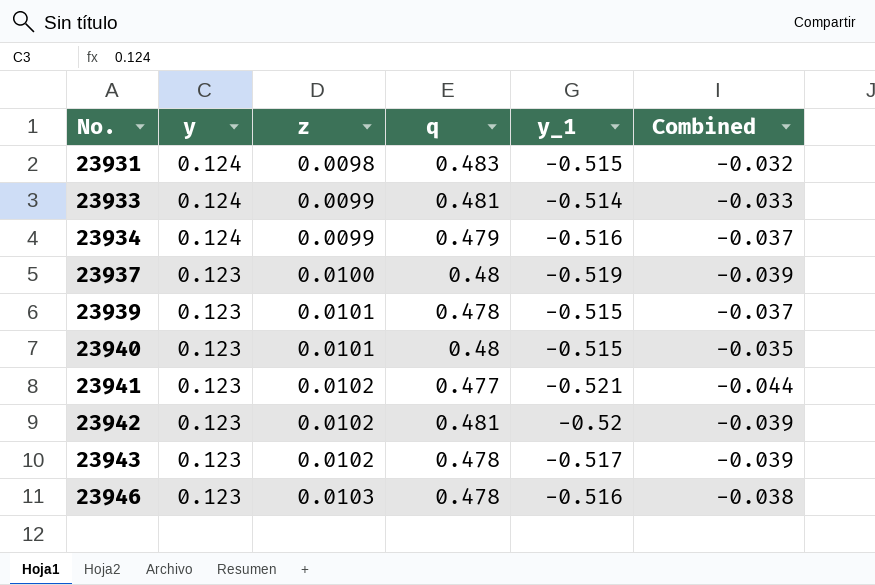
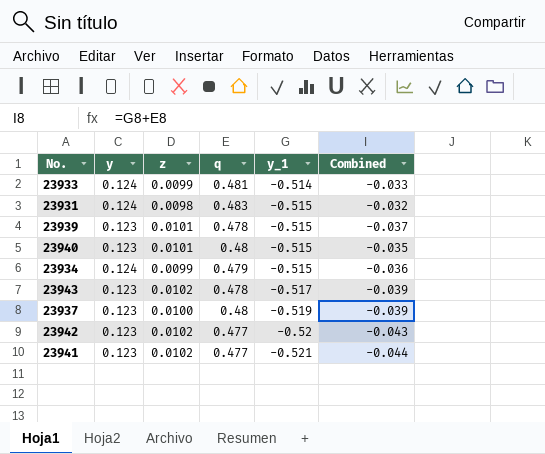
row order: No. ascending -> y_1 descending
row 23946: 0.123 | 0.0103 | 0.478 | -0.516 | -0.038 -> none
23934 | y_1: -0.516 -> -0.515
23934 | Combined: -0.037 -> -0.036
23942 | q: 0.481 -> 0.477
23942 | Combined: -0.039 -> -0.043

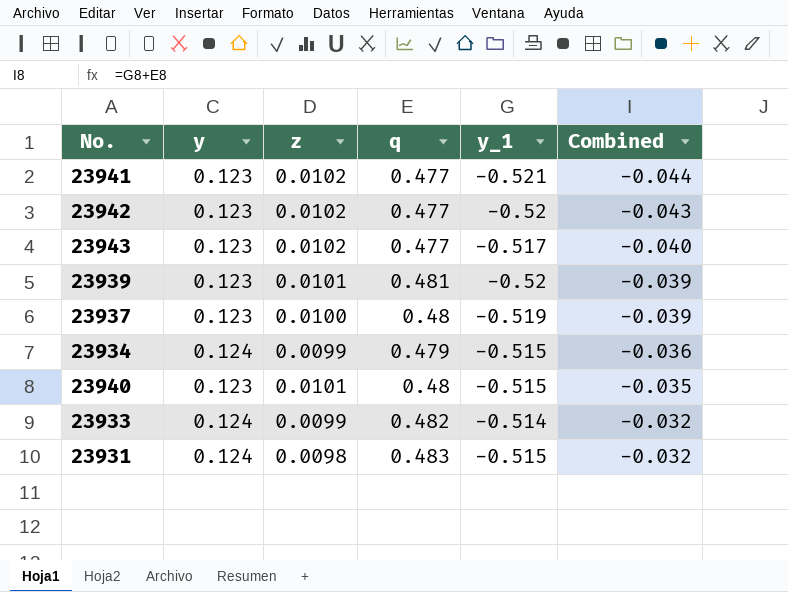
row order: y_1 descending -> Combined ascending
23943 | q: 0.478 -> 0.477
23943 | Combined: -0.039 -> -0.040
23939 | q: 0.478 -> 0.481
23939 | y_1: -0.515 -> -0.52
23939 | Combined: -0.037 -> -0.039
23933 | q: 0.481 -> 0.482
23933 | Combined: -0.033 -> -0.032

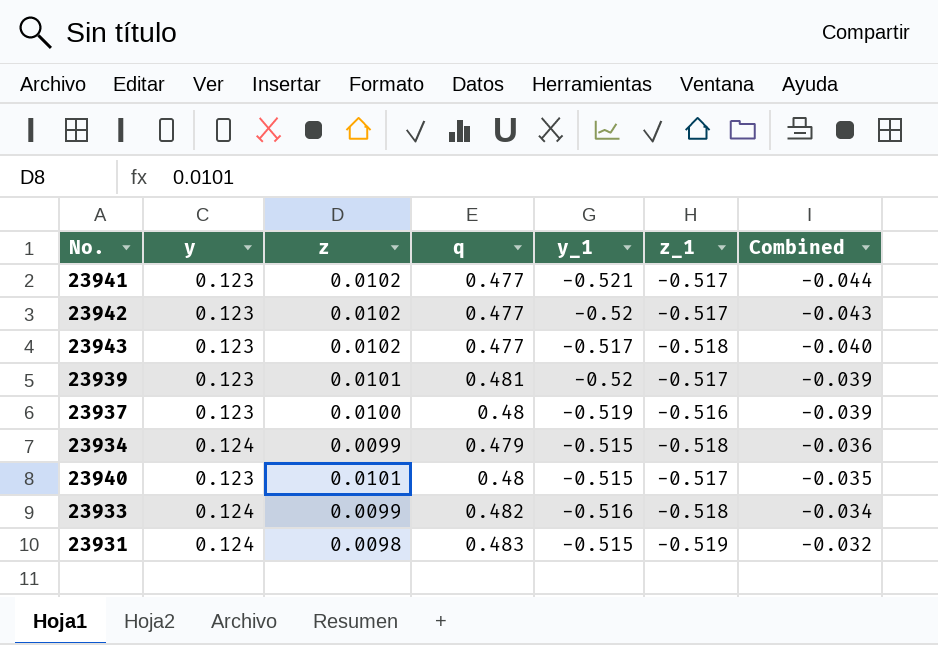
column z_1 | position: none -> 6
23933 | y_1: -0.514 -> -0.516
23933 | Combined: -0.032 -> -0.034

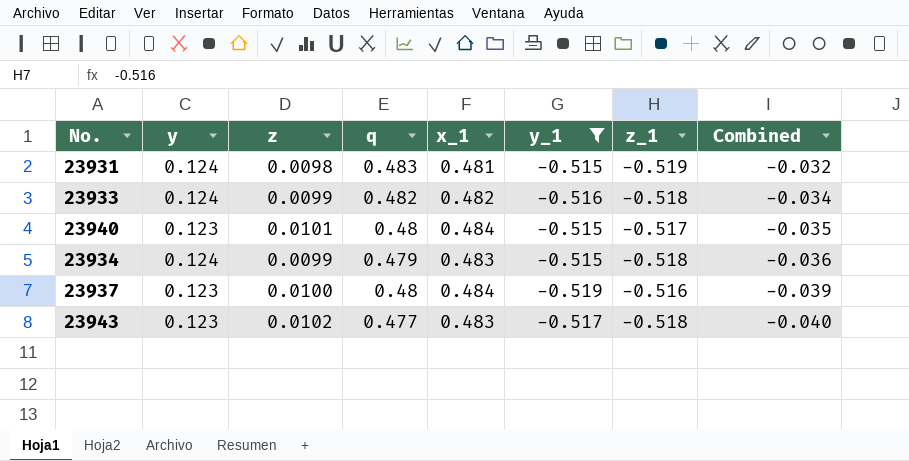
filter: none -> y_1 >= -0.519
row order: Combined ascending -> Combined descending
column x_1 | position: none -> 5

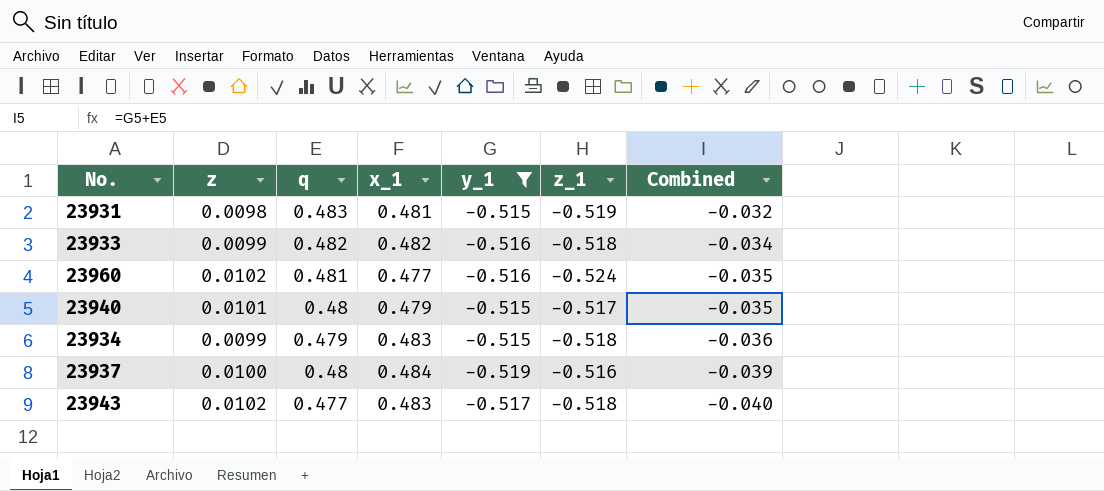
column y | position: 2 -> none
row 23960: none -> 0.0102 | 0.481 | 0.477 | -0.516 | -0.524 | -0.035
23940 | x_1: 0.484 -> 0.479

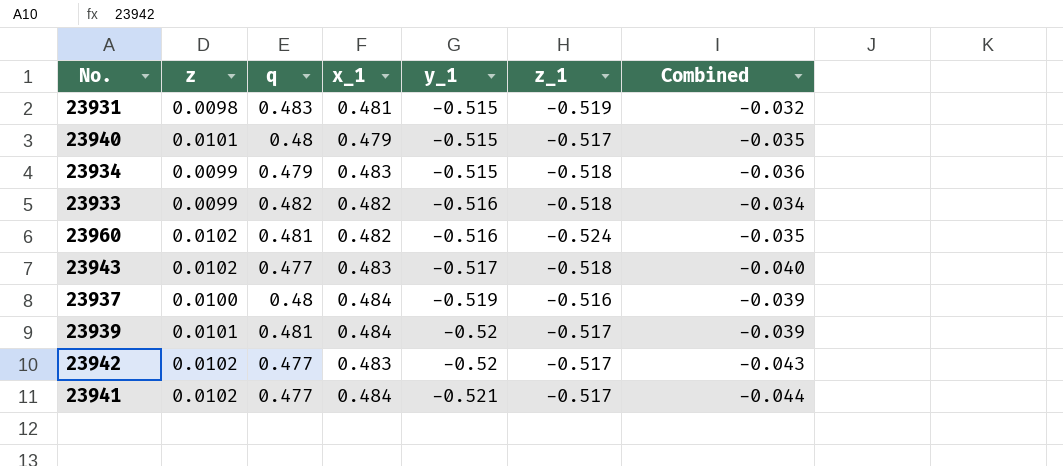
filter: y_1 >= -0.519 -> none
row order: Combined descending -> y_1 descending
23960 | x_1: 0.477 -> 0.482

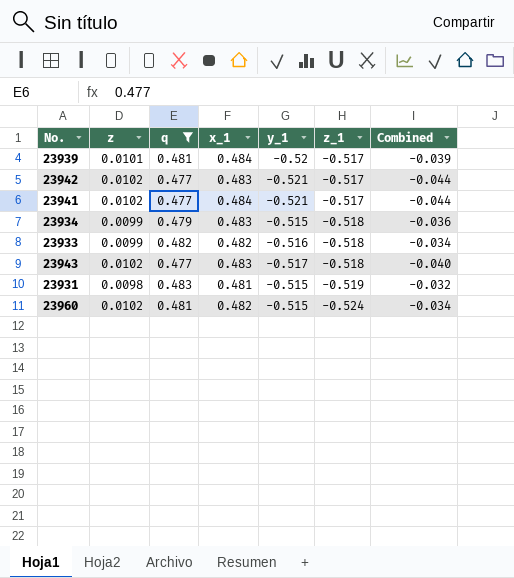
filter: none -> q != 0.48
row order: y_1 descending -> z_1 descending
23942 | y_1: -0.52 -> -0.521
23942 | Combined: -0.043 -> -0.044
23960 | y_1: -0.516 -> -0.515
23960 | Combined: -0.035 -> -0.034

